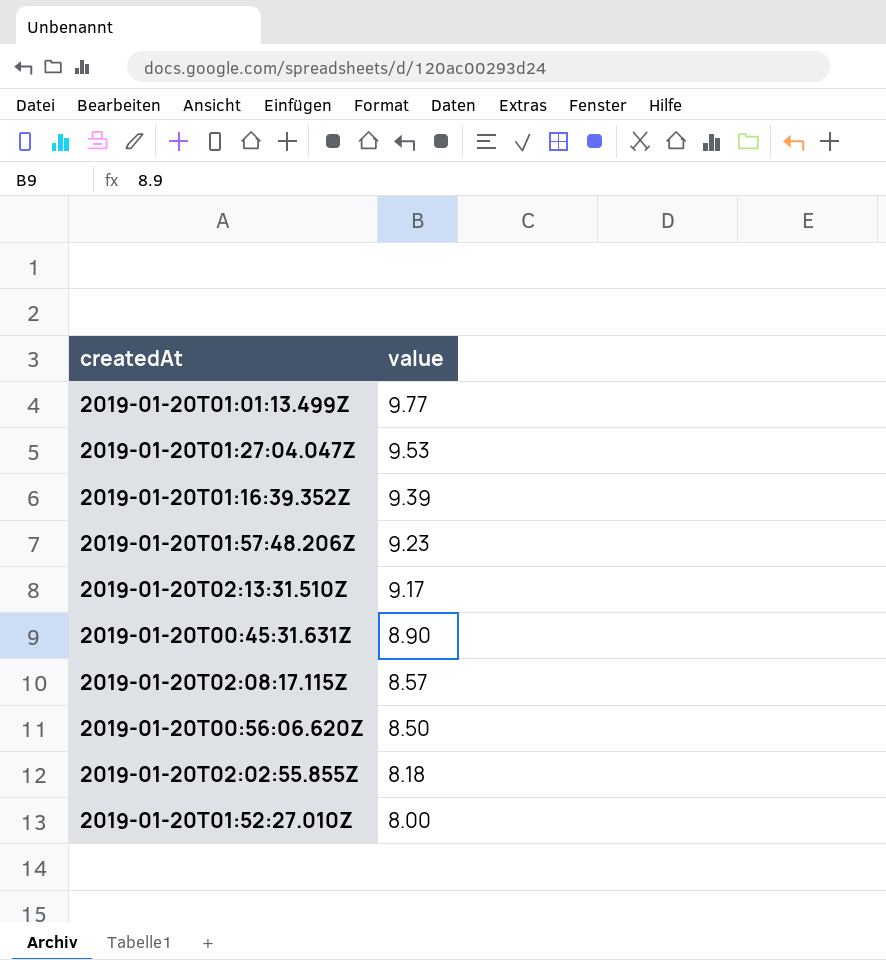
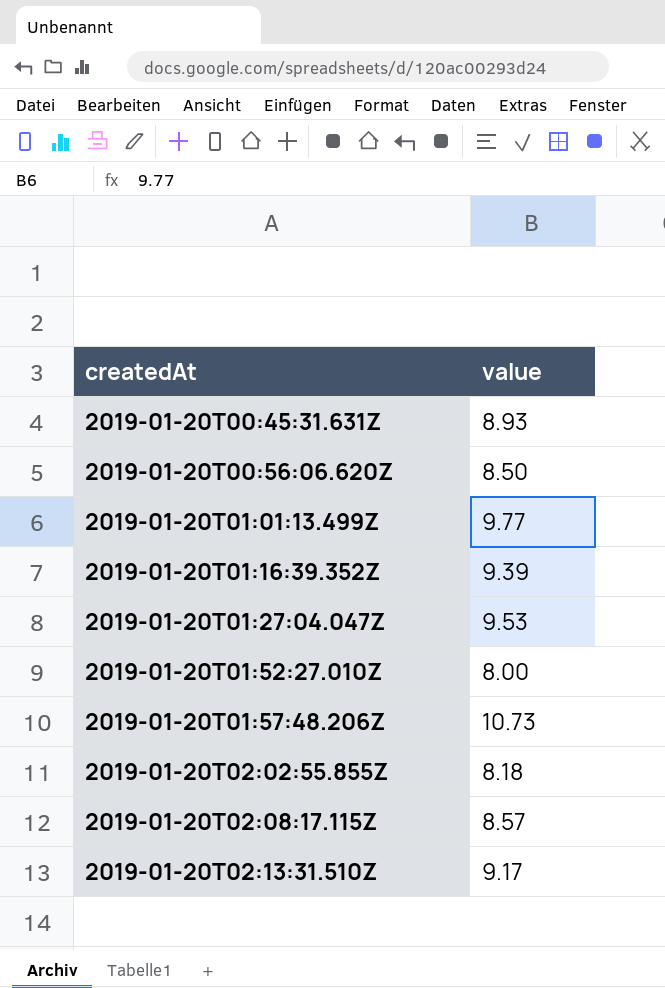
row order: value descending -> createdAt ascending
2019-01-20T00:45:31.631Z | value: 8.90 -> 8.93
2019-01-20T01:57:48.206Z | value: 9.23 -> 10.73

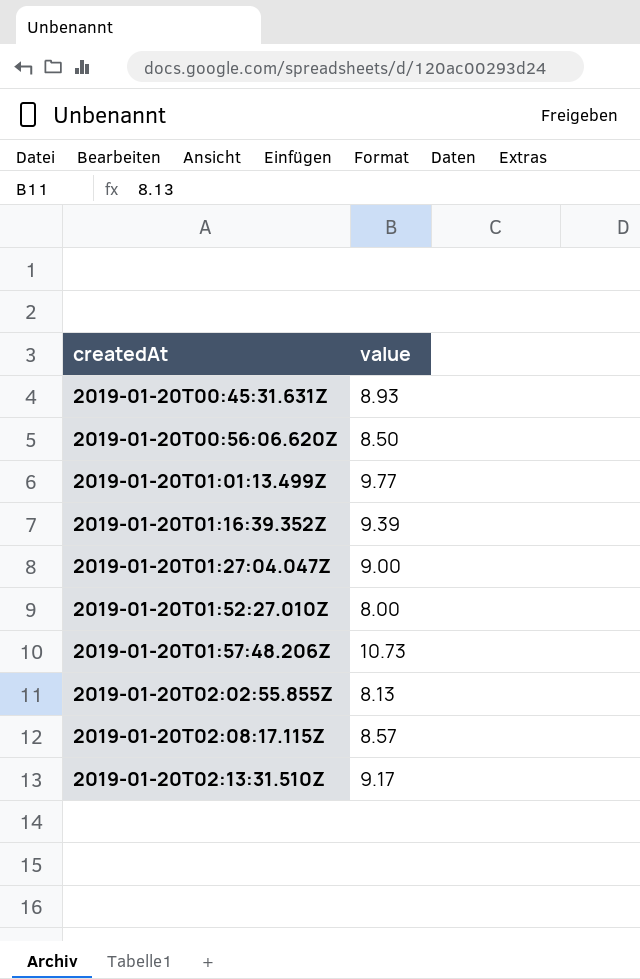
2019-01-20T01:27:04.047Z | value: 9.53 -> 9.00
2019-01-20T02:02:55.855Z | value: 8.18 -> 8.13

